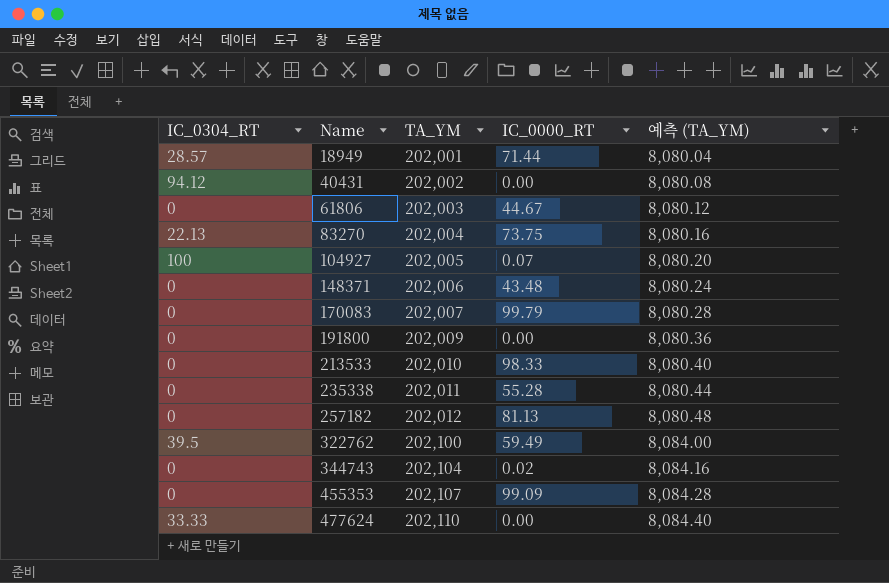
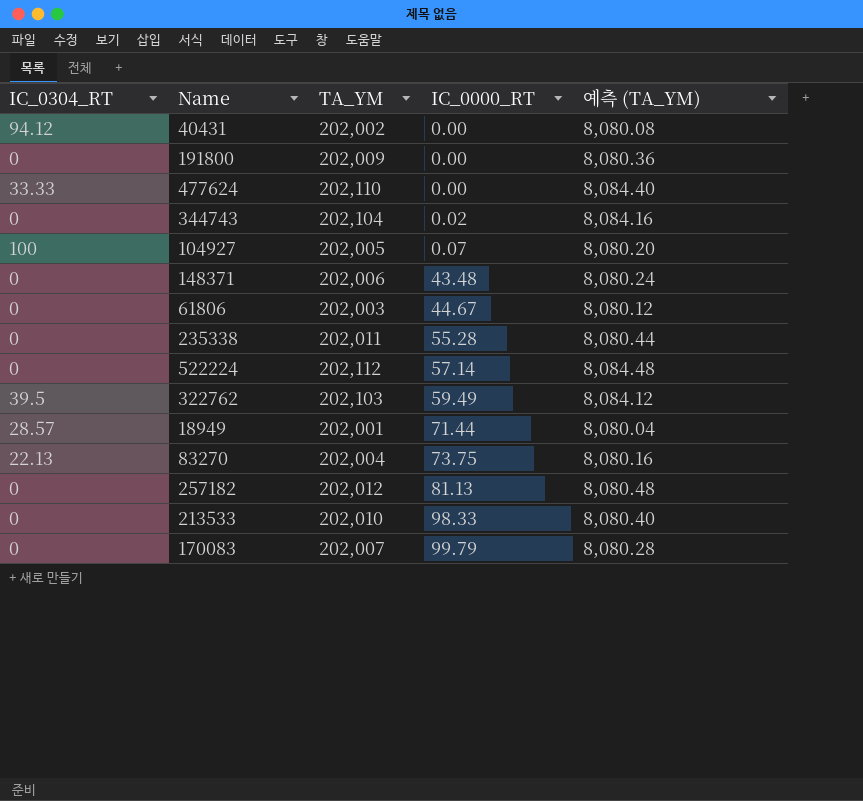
row order: Name ascending -> IC_0000_RT ascending
row 455353: 0 | 202,107 | 99.09 | 8,084.28 -> none
row 522224: none -> 0 | 202,112 | 57.14 | 8,084.48
322762 | TA_YM: 202,100 -> 202,103
322762 | 예측 (TA_YM): 8,084.00 -> 8,084.12

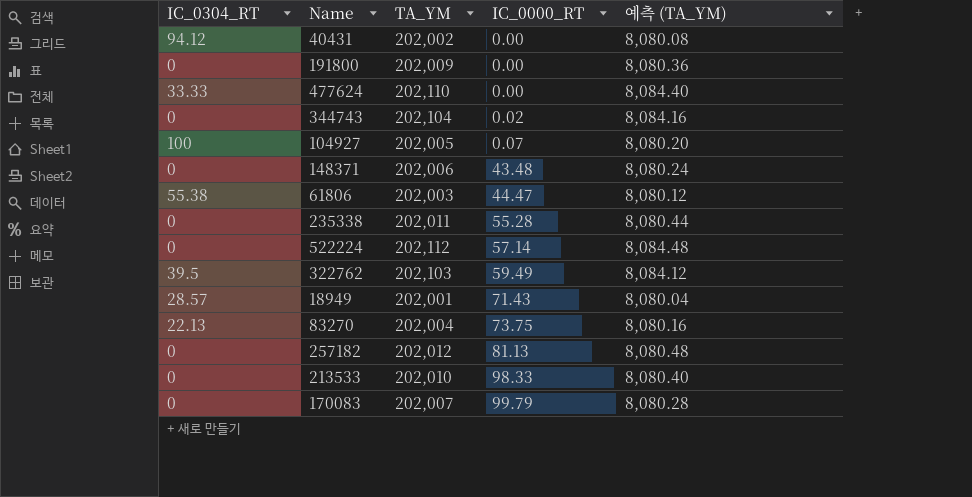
61806 | IC_0304_RT: 0 -> 55.38
61806 | IC_0000_RT: 44.67 -> 44.47
18949 | IC_0000_RT: 71.44 -> 71.43

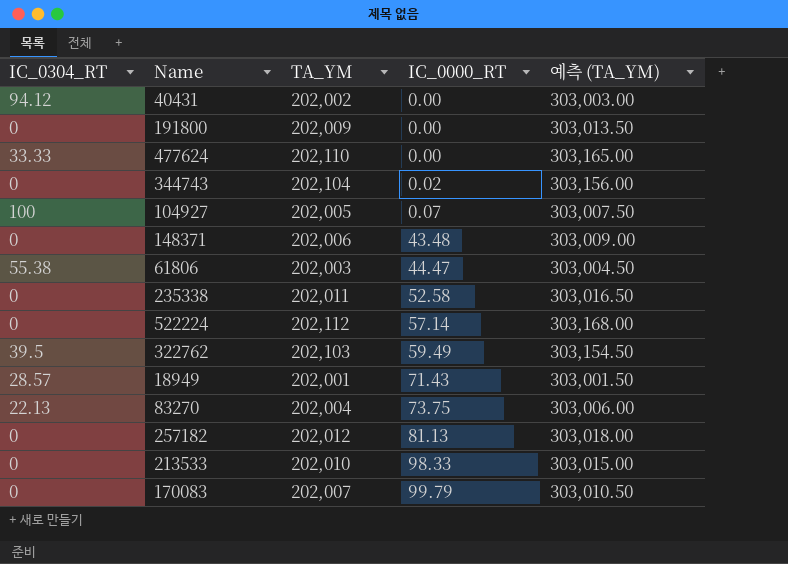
column 예측 (TA_YM) | formula: [TA_YM] * 0.04 -> [TA_YM] * 1.5
235338 | IC_0000_RT: 55.28 -> 52.58

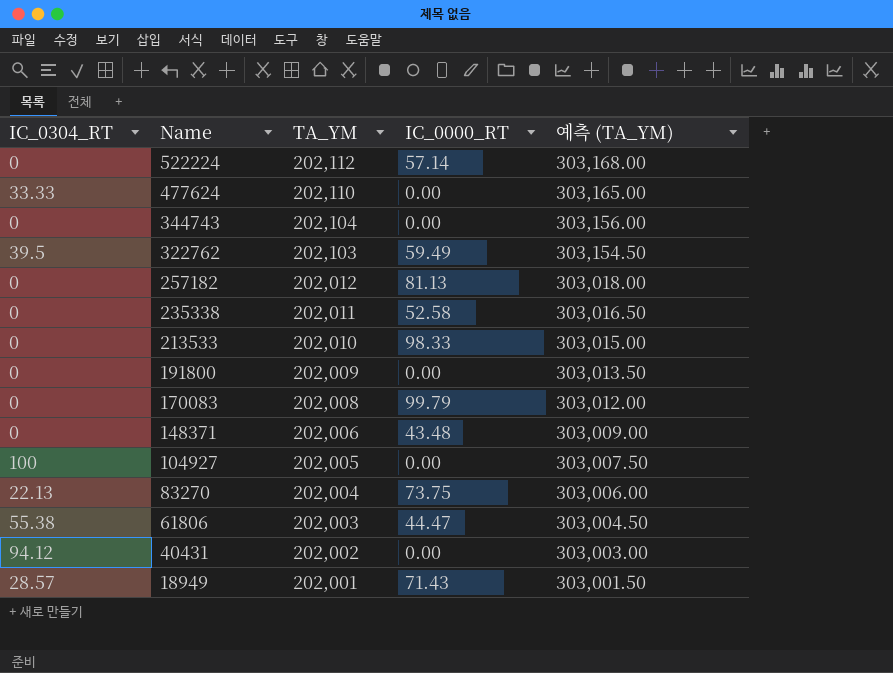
row order: IC_0000_RT ascending -> Name descending
344743 | IC_0000_RT: 0.02 -> 0.00
170083 | TA_YM: 202,007 -> 202,008
170083 | 예측 (TA_YM): 303,010.50 -> 303,012.00
104927 | IC_0000_RT: 0.07 -> 0.00

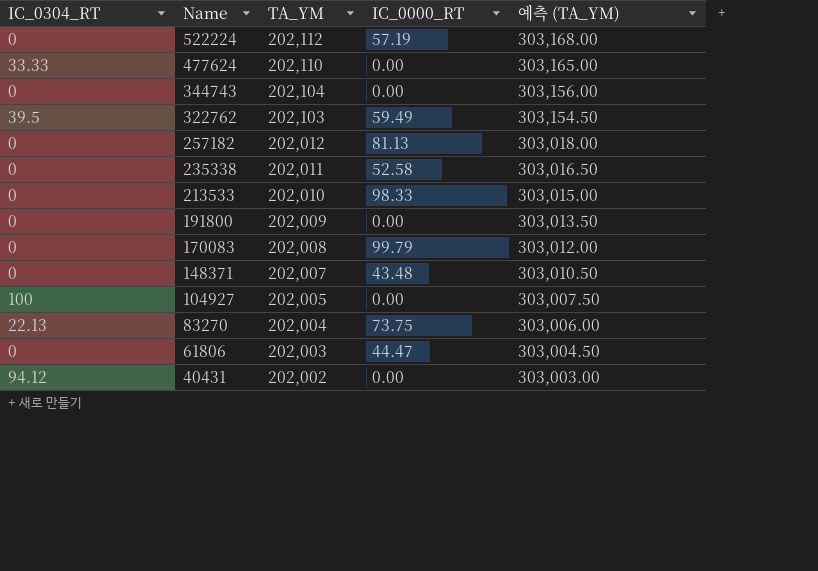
row 18949: 28.57 | 202,001 | 71.43 | 303,001.50 -> none
522224 | IC_0000_RT: 57.14 -> 57.19
148371 | TA_YM: 202,006 -> 202,007
148371 | 예측 (TA_YM): 303,009.00 -> 303,010.50
61806 | IC_0304_RT: 55.38 -> 0

